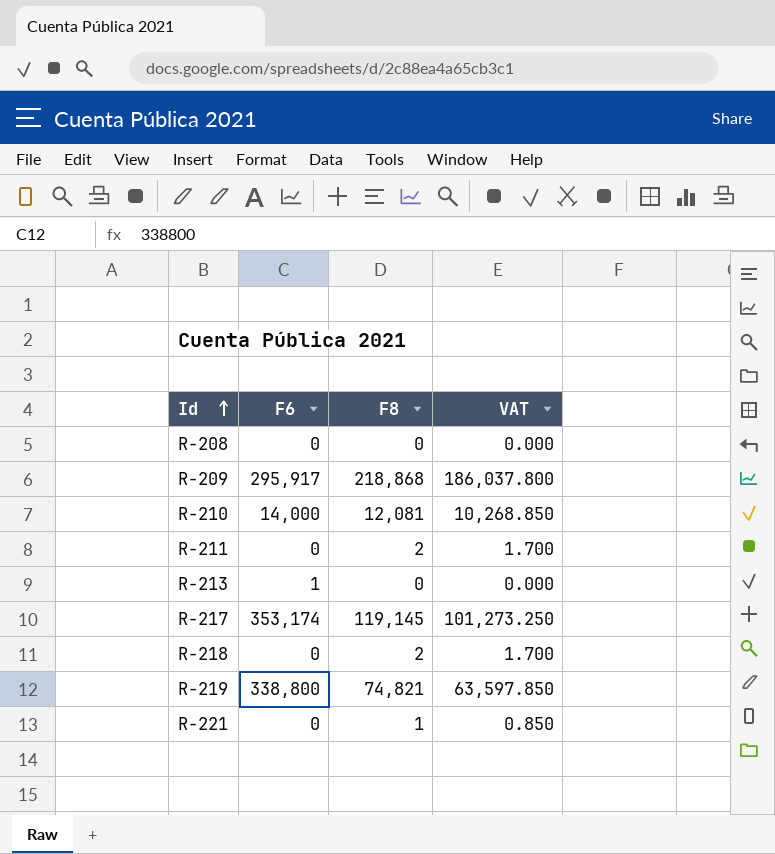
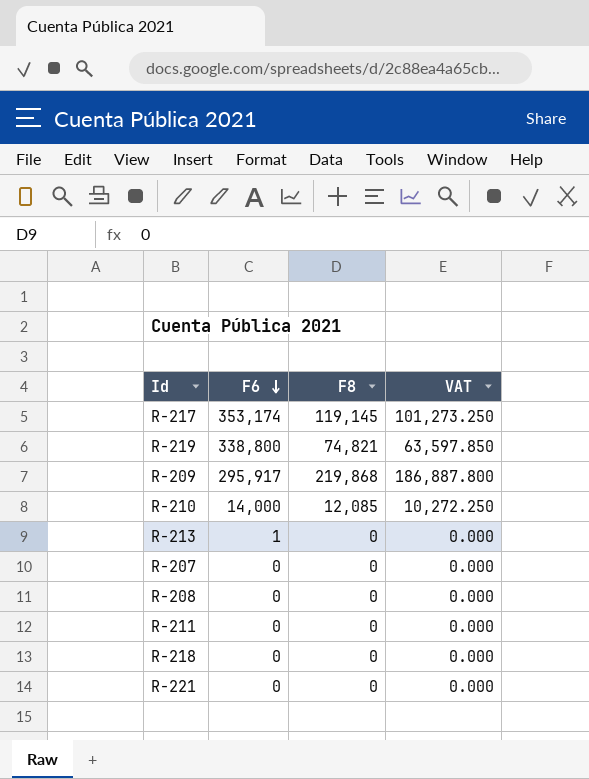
row order: Id ascending -> F6 descending
R-209 | F8: 218,868 -> 219,868
R-209 | VAT: 186,037.800 -> 186,887.800
R-210 | F8: 12,081 -> 12,085
R-210 | VAT: 10,268.850 -> 10,272.250
row R-207: none -> 0 | 0 | 0.000
R-211 | F8: 2 -> 0
R-211 | VAT: 1.700 -> 0.000
R-218 | F8: 2 -> 0
R-218 | VAT: 1.700 -> 0.000
R-221 | F8: 1 -> 0
R-221 | VAT: 0.850 -> 0.000

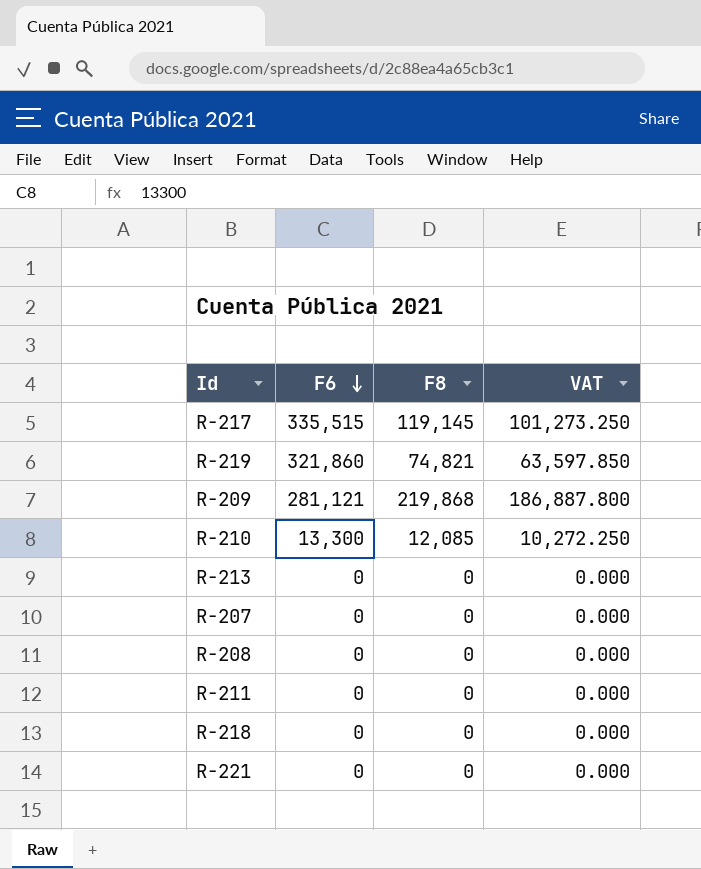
R-217 | F6: 353,174 -> 335,515
R-219 | F6: 338,800 -> 321,860
R-209 | F6: 295,917 -> 281,121
R-210 | F6: 14,000 -> 13,300
R-213 | F6: 1 -> 0

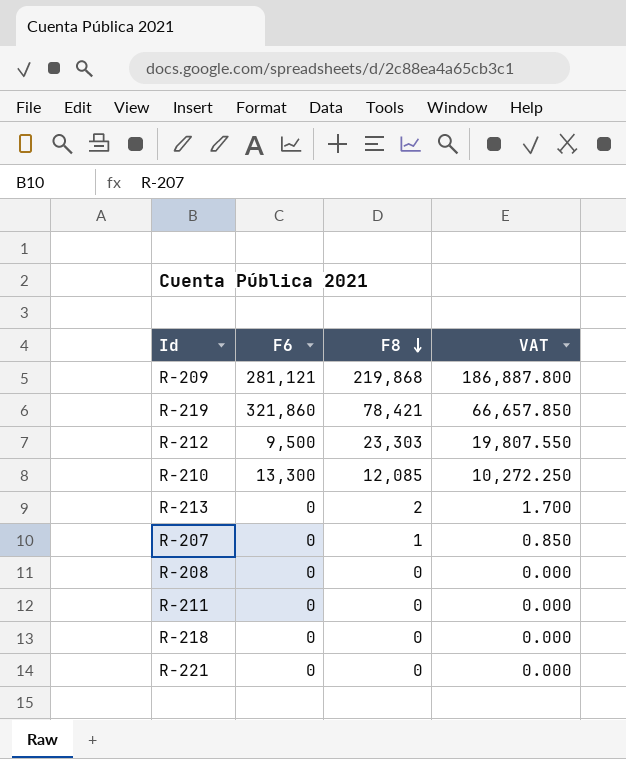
row order: F6 descending -> F8 descending
row R-217: 335,515 | 119,145 | 101,273.250 -> none
R-219 | F8: 74,821 -> 78,421
R-219 | VAT: 63,597.850 -> 66,657.850
row R-212: none -> 9,500 | 23,303 | 19,807.550
R-213 | F8: 0 -> 2
R-213 | VAT: 0.000 -> 1.700
R-207 | F8: 0 -> 1
R-207 | VAT: 0.000 -> 0.850

